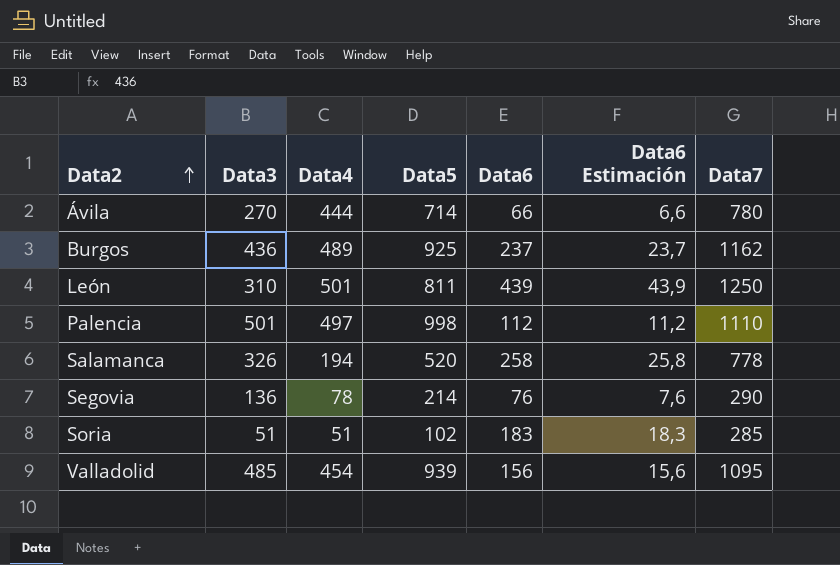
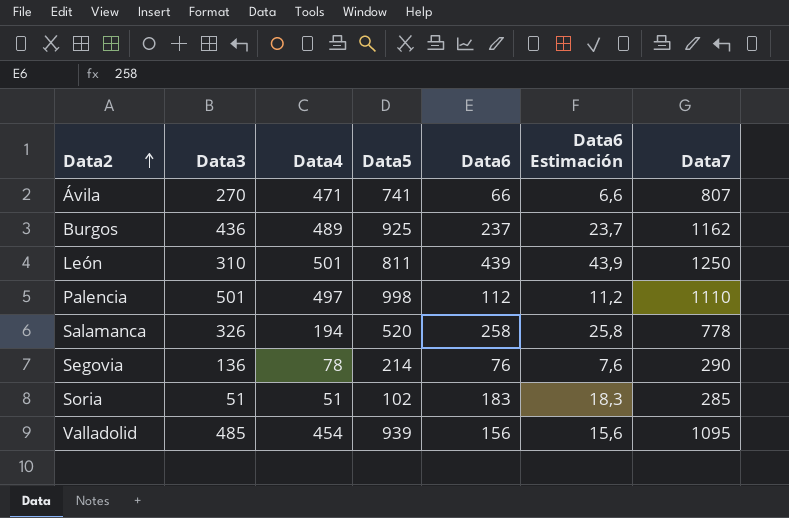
Ávila | Data4: 444 -> 471
Ávila | Data5: 714 -> 741
Ávila | Data7: 780 -> 807

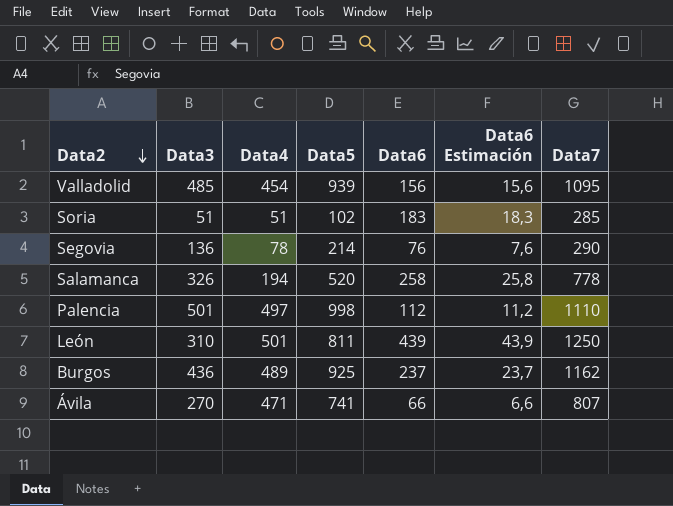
row order: Data2 ascending -> Data2 descending

